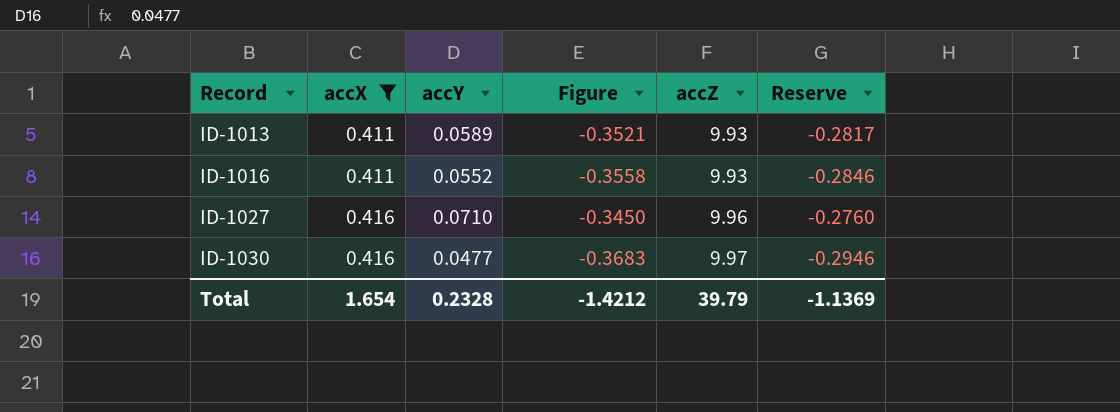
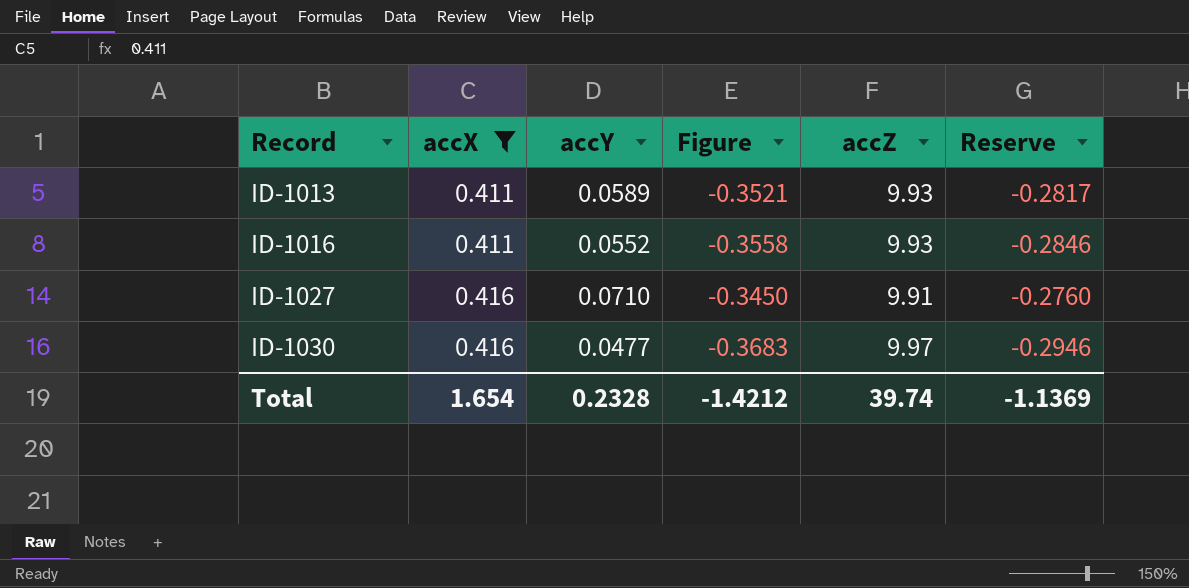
ID-1027 | accZ: 9.96 -> 9.91
Total | accZ: 39.79 -> 39.74

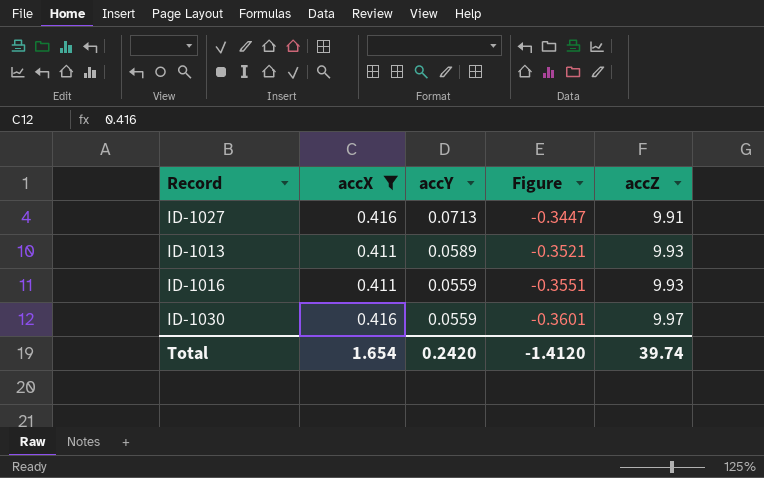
row order: Record ascending -> accY descending
column Reserve | formula: [Figure] * 0.8 -> none
ID-1027 | accY: 0.0710 -> 0.0713
ID-1027 | Figure: -0.3450 -> -0.3447
ID-1016 | accY: 0.0552 -> 0.0559
ID-1016 | Figure: -0.3558 -> -0.3551
ID-1030 | accY: 0.0477 -> 0.0559
ID-1030 | Figure: -0.3683 -> -0.3601
Total | accY: 0.2328 -> 0.2420
Total | Figure: -1.4212 -> -1.4120

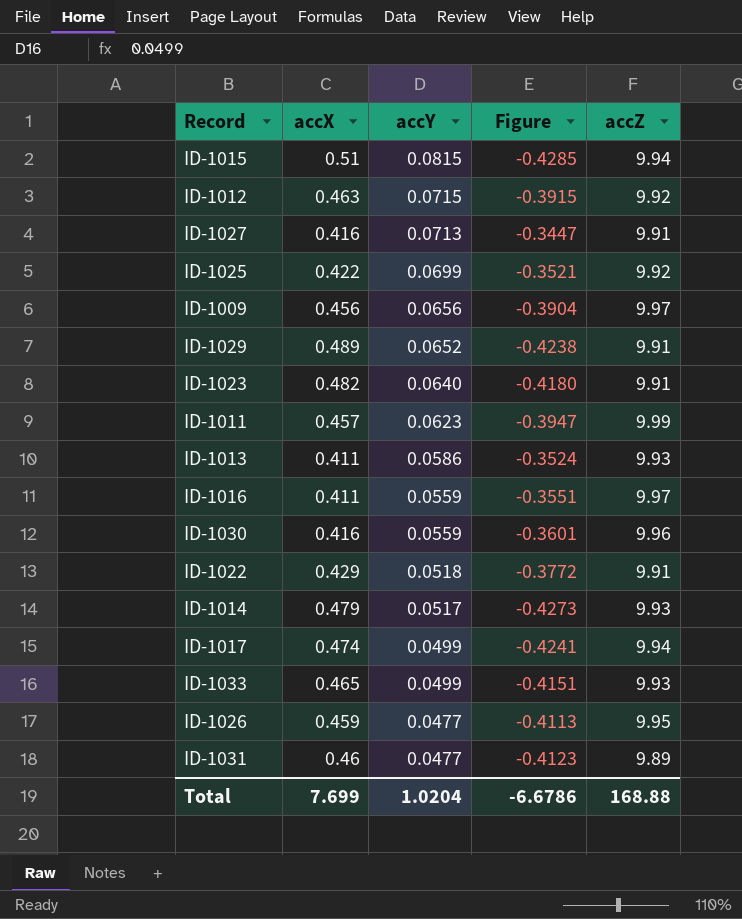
filter: accX <= 0.416 -> none
ID-1013 | accY: 0.0589 -> 0.0586
ID-1013 | Figure: -0.3521 -> -0.3524
ID-1016 | accZ: 9.93 -> 9.97
ID-1030 | accZ: 9.97 -> 9.96
Total | accX: 1.654 -> 7.699
Total | accY: 0.2420 -> 1.0204
Total | Figure: -1.4120 -> -6.6786
Total | accZ: 39.74 -> 168.88

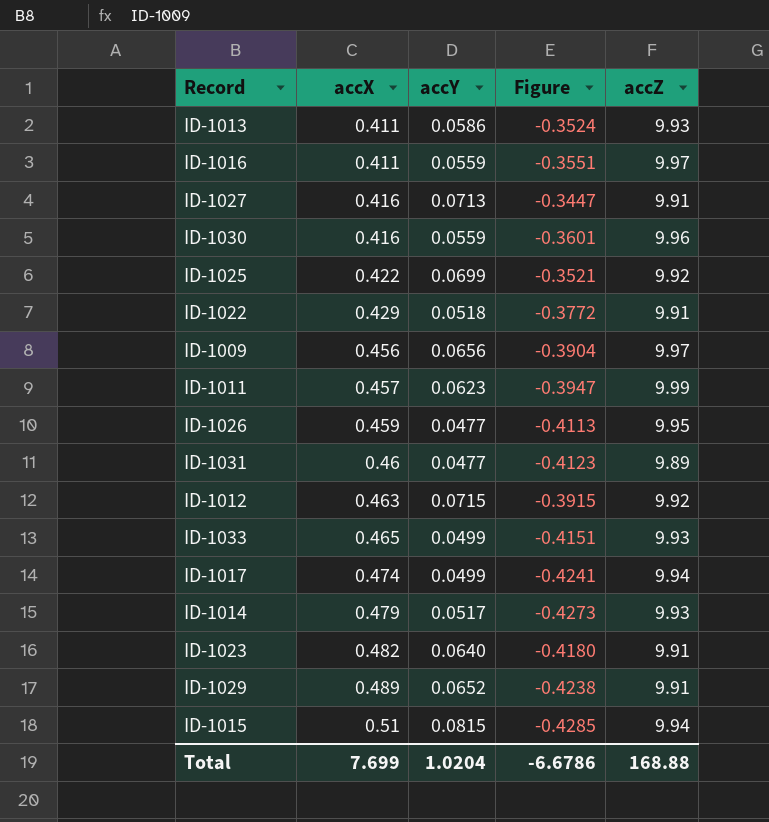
row order: accY descending -> accX ascending

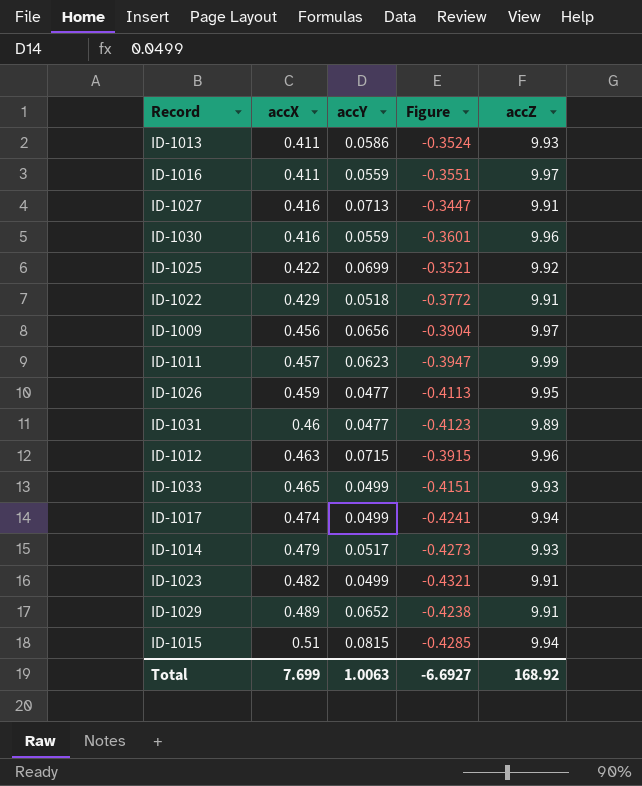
ID-1012 | accZ: 9.92 -> 9.96
ID-1023 | accY: 0.0640 -> 0.0499
ID-1023 | Figure: -0.4180 -> -0.4321
Total | accY: 1.0204 -> 1.0063
Total | Figure: -6.6786 -> -6.6927
Total | accZ: 168.88 -> 168.92

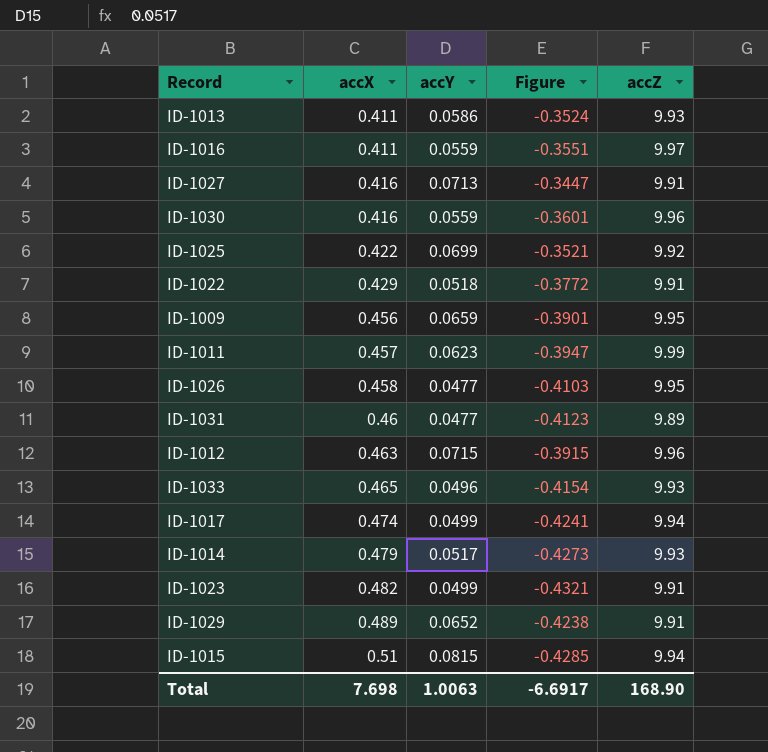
ID-1009 | accY: 0.0656 -> 0.0659
ID-1009 | Figure: -0.3904 -> -0.3901
ID-1009 | accZ: 9.97 -> 9.95
ID-1026 | accX: 0.459 -> 0.458
ID-1026 | Figure: -0.4113 -> -0.4103
ID-1033 | accY: 0.0499 -> 0.0496
ID-1033 | Figure: -0.4151 -> -0.4154
Total | accX: 7.699 -> 7.698
Total | Figure: -6.6927 -> -6.6917
Total | accZ: 168.92 -> 168.90

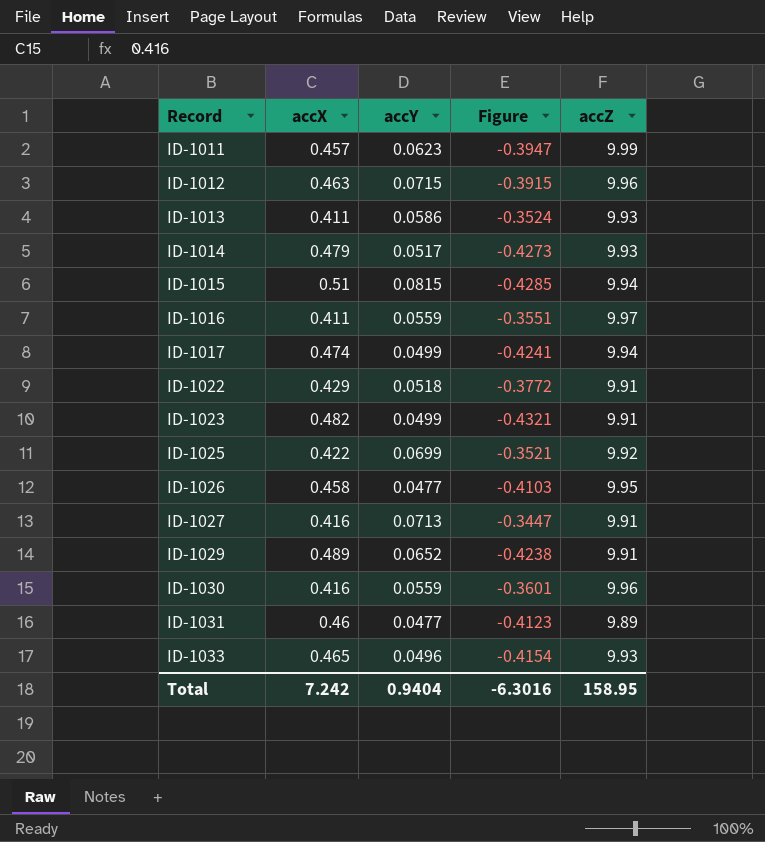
row order: accX ascending -> Record ascending
row ID-1009: 0.456 | 0.0659 | -0.3901 | 9.95 -> none
Total | accX: 7.698 -> 7.242
Total | accY: 1.0063 -> 0.9404
Total | Figure: -6.6917 -> -6.3016
Total | accZ: 168.90 -> 158.95

